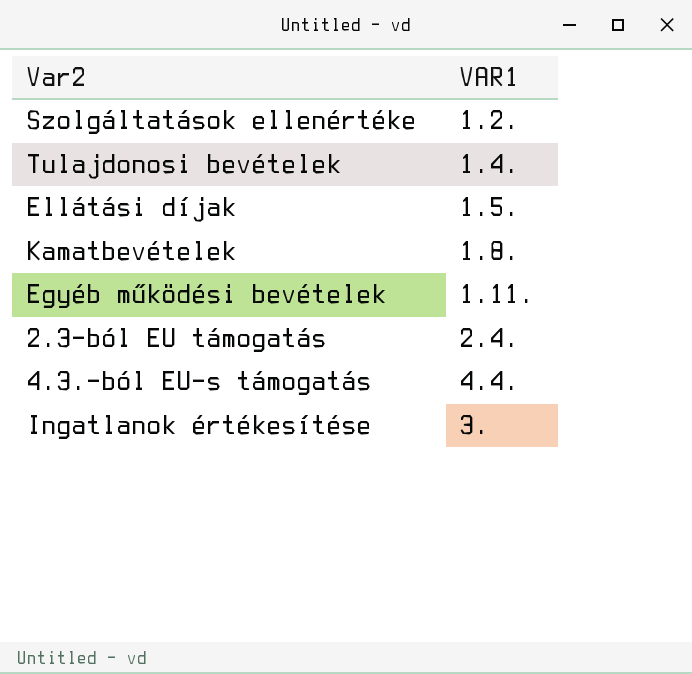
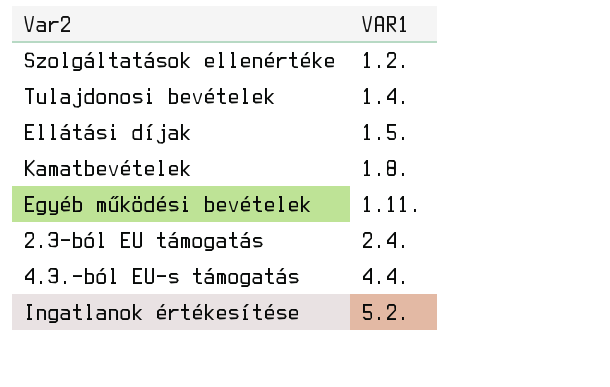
Ingatlanok értékesítése | VAR1: 3. -> 5.2.

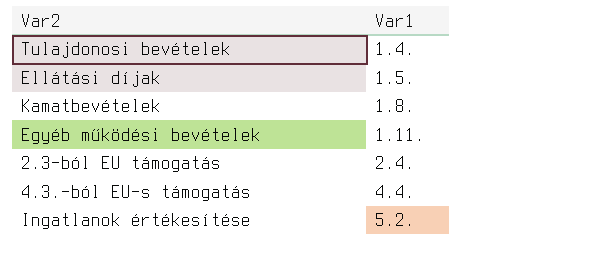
column name: VAR1 -> Var1
row Szolgáltatások ellenértéke: 1.2. -> none

